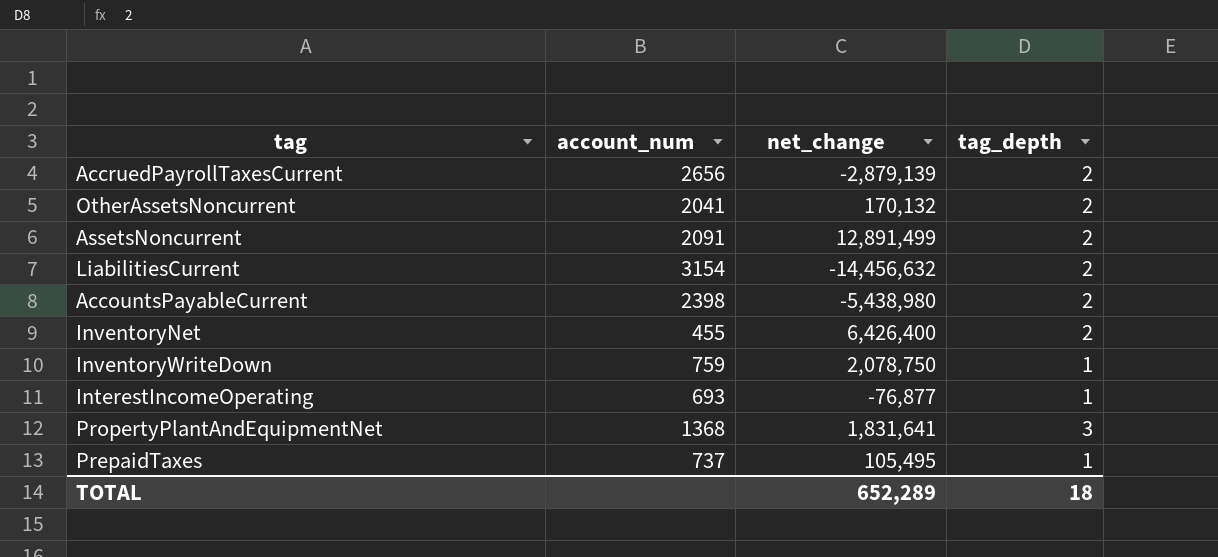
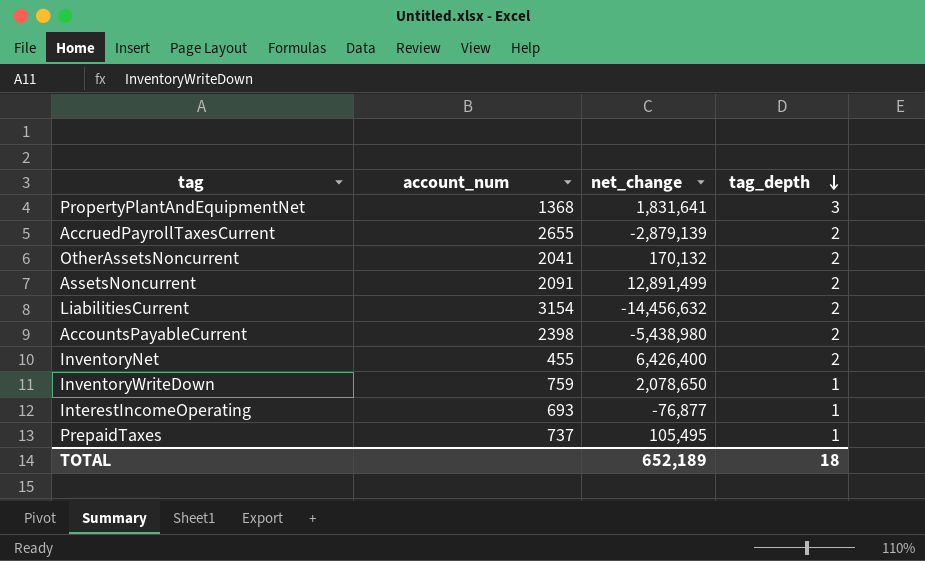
row order: none -> tag_depth descending
AccruedPayrollTaxesCurrent | account_num: 2656 -> 2655
InventoryWriteDown | net_change: 2,078,750 -> 2,078,650
TOTAL | net_change: 652,289 -> 652,189

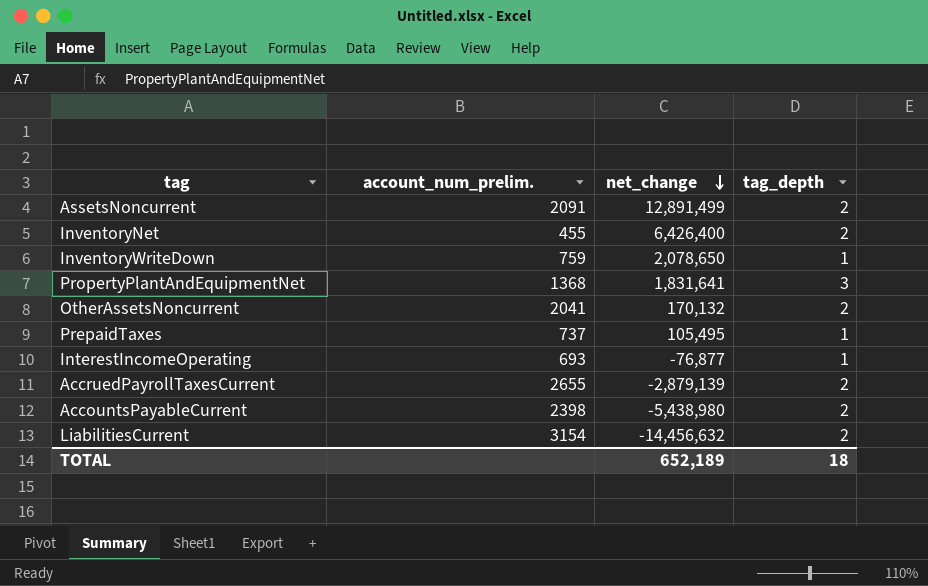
row order: tag_depth descending -> net_change descending
column name: account_num -> account_num_prelim.

